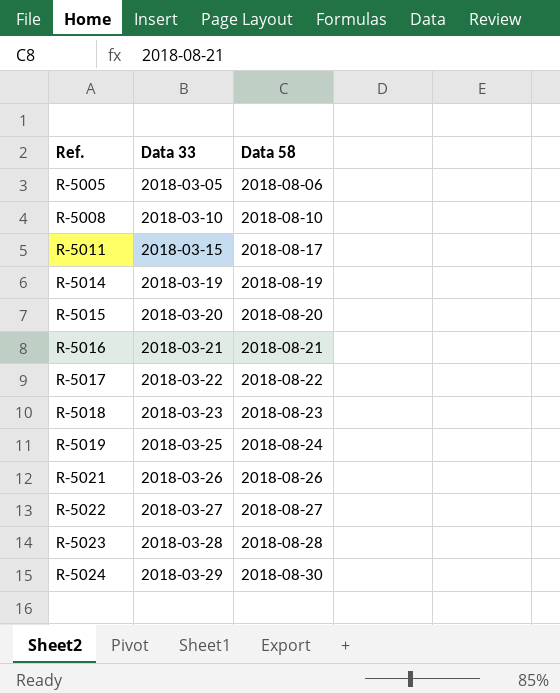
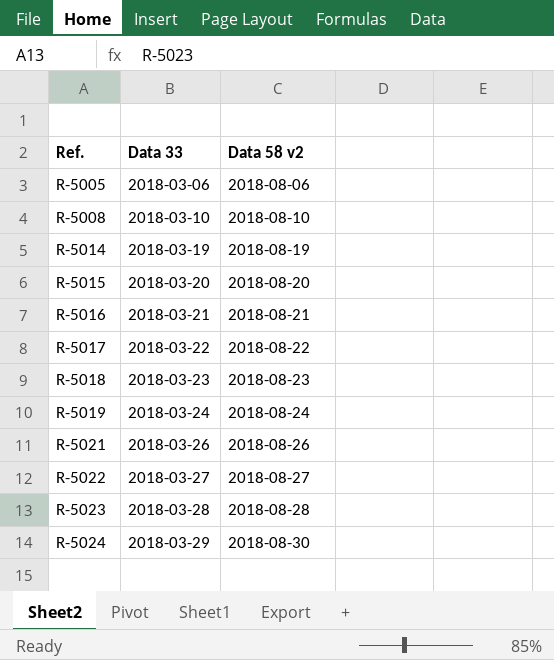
column name: Data 58 -> Data 58 v2
row R-5011: 2018-03-15 | 2018-08-17 -> none
R-5005 | Data 33: 2018-03-05 -> 2018-03-06
R-5019 | Data 33: 2018-03-25 -> 2018-03-24

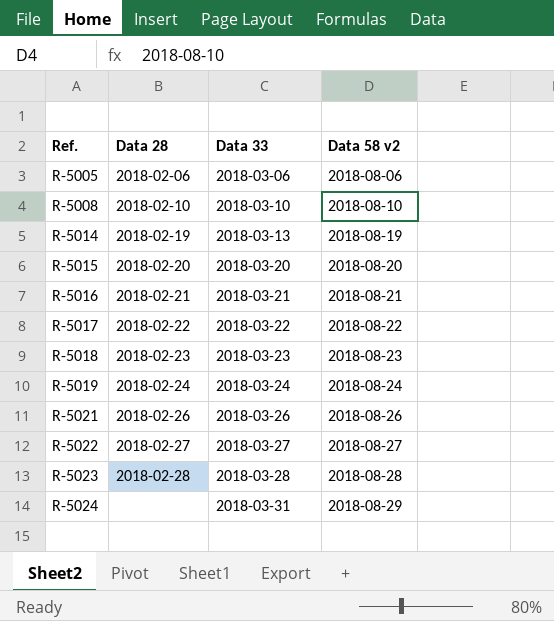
column Data 28 | position: none -> 2
R-5014 | Data 33: 2018-03-19 -> 2018-03-13
R-5024 | Data 33: 2018-03-29 -> 2018-03-31
R-5024 | Data 58 v2: 2018-08-30 -> 2018-08-29

